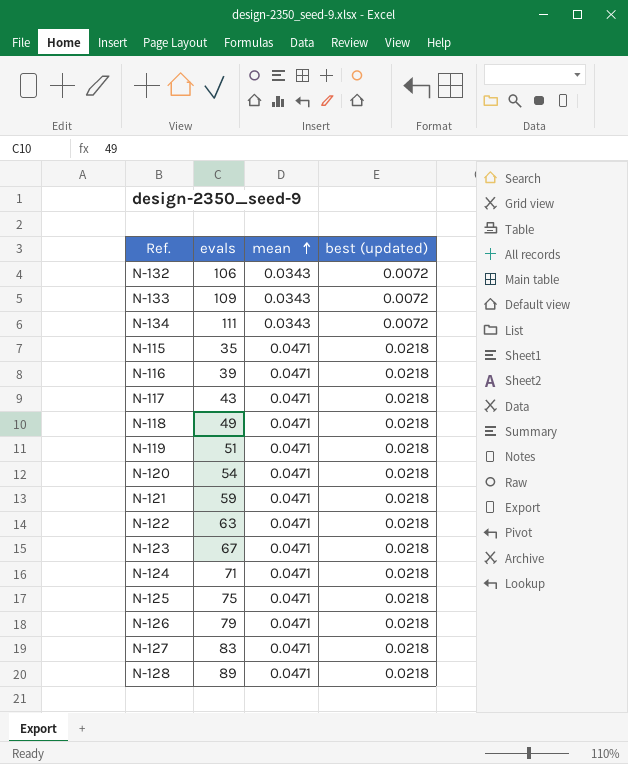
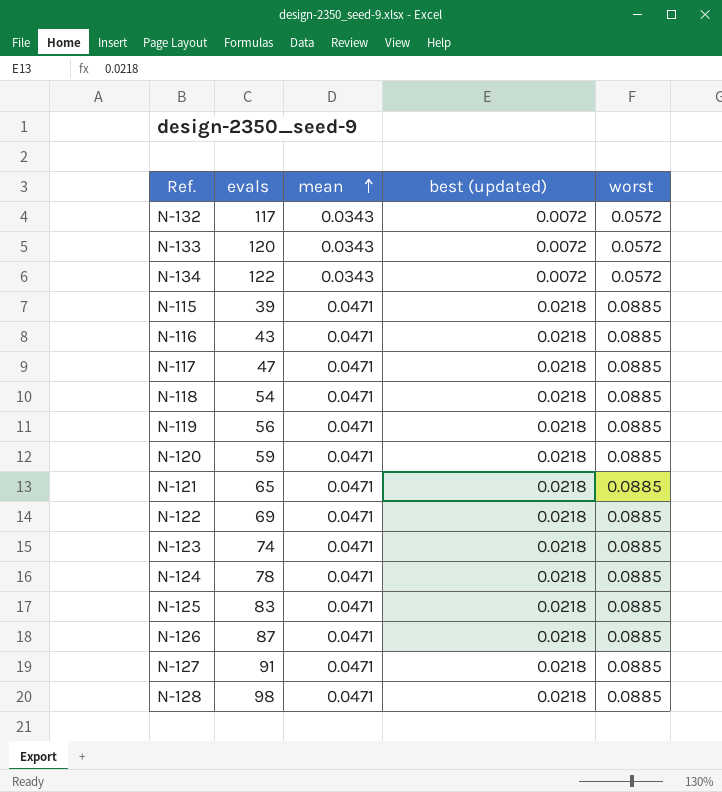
column worst | position: none -> 5
N-132 | evals: 106 -> 117
N-133 | evals: 109 -> 120
N-134 | evals: 111 -> 122
N-115 | evals: 35 -> 39
N-116 | evals: 39 -> 43
N-117 | evals: 43 -> 47
N-118 | evals: 49 -> 54
N-119 | evals: 51 -> 56
N-120 | evals: 54 -> 59
N-121 | evals: 59 -> 65
N-122 | evals: 63 -> 69
N-123 | evals: 67 -> 74
N-124 | evals: 71 -> 78
N-125 | evals: 75 -> 83
N-126 | evals: 79 -> 87
N-127 | evals: 83 -> 91
N-128 | evals: 89 -> 98

